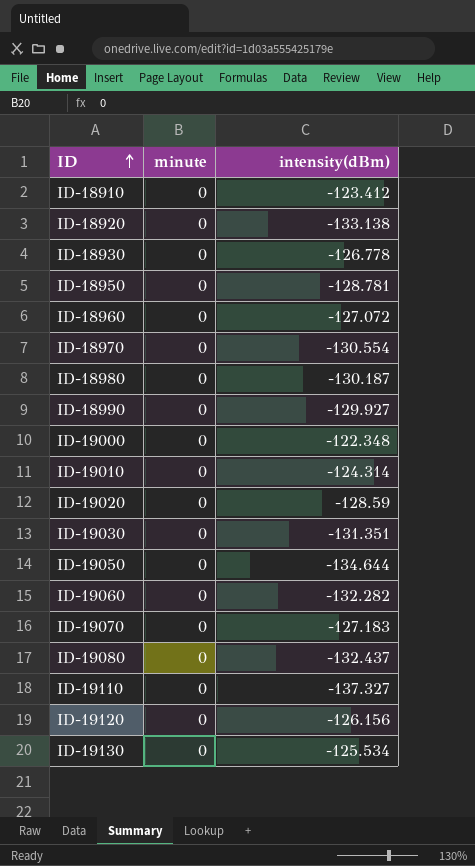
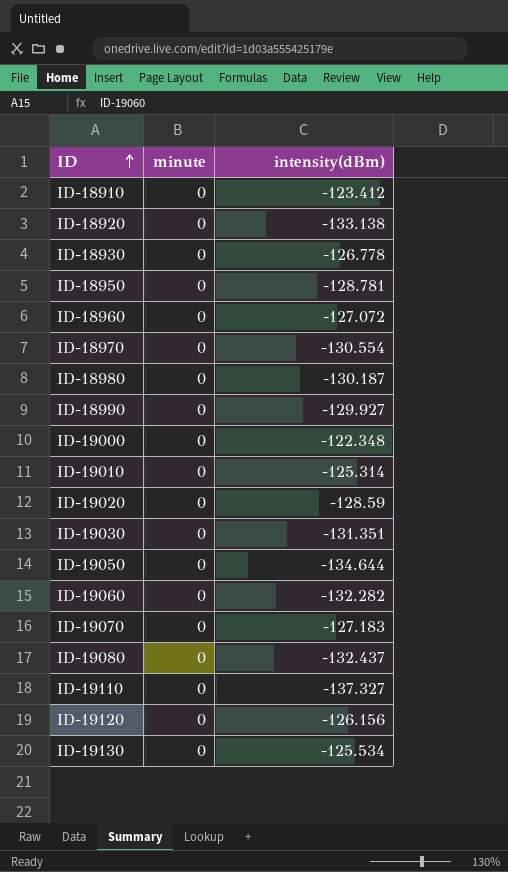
ID-19010 | intensity(dBm): -124.314 -> -125.314

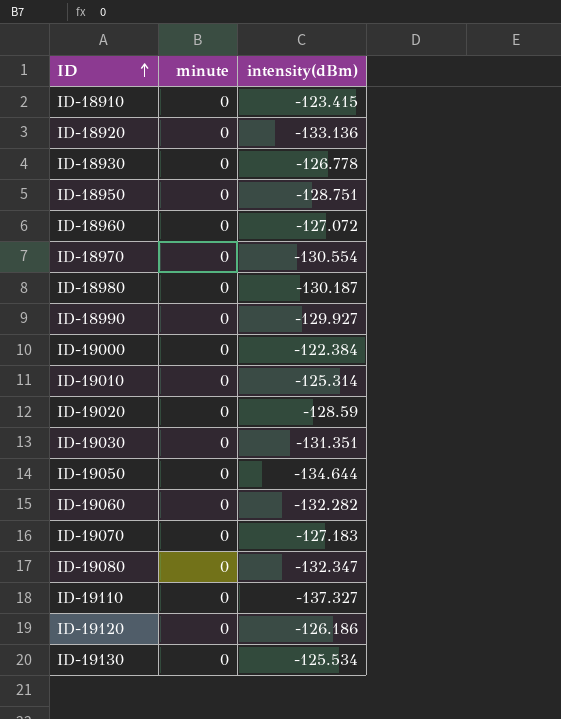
ID-18910 | intensity(dBm): -123.412 -> -123.415
ID-18920 | intensity(dBm): -133.138 -> -133.136
ID-18950 | intensity(dBm): -128.781 -> -128.751
ID-19000 | intensity(dBm): -122.348 -> -122.384
ID-19080 | intensity(dBm): -132.437 -> -132.347
ID-19120 | intensity(dBm): -126.156 -> -126.186

